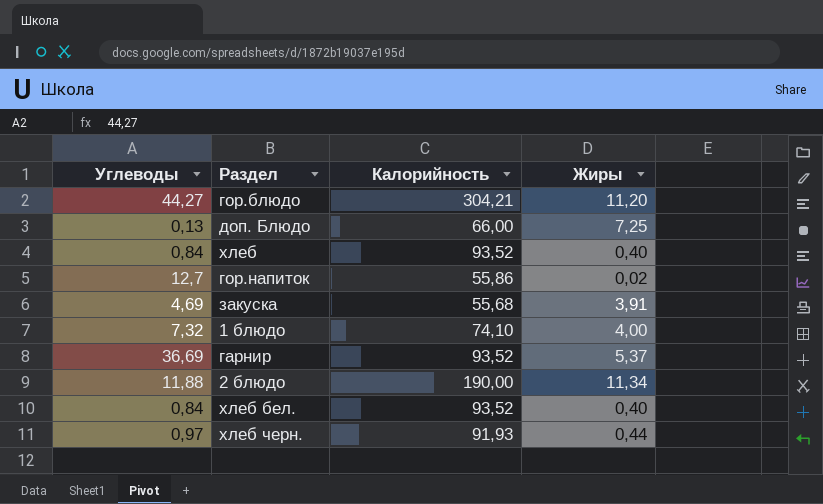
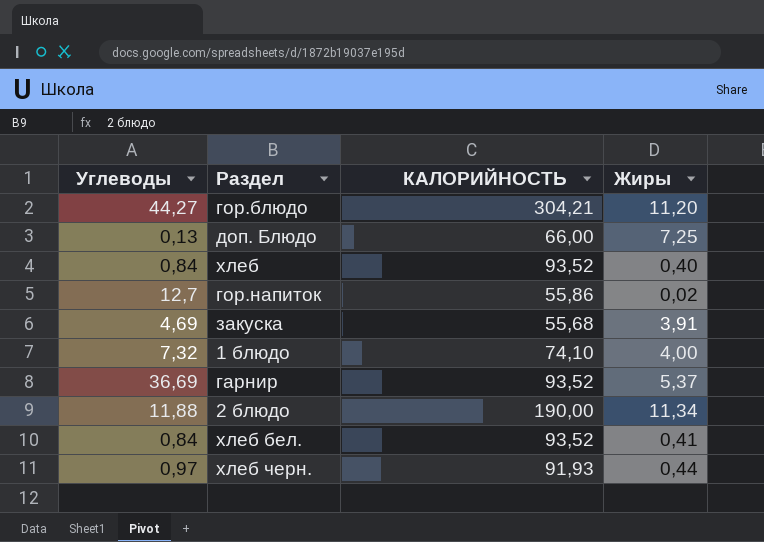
column name: Калорийность -> КАЛОРИЙНОСТЬ
хлеб бел. | Жиры: 0,40 -> 0,41

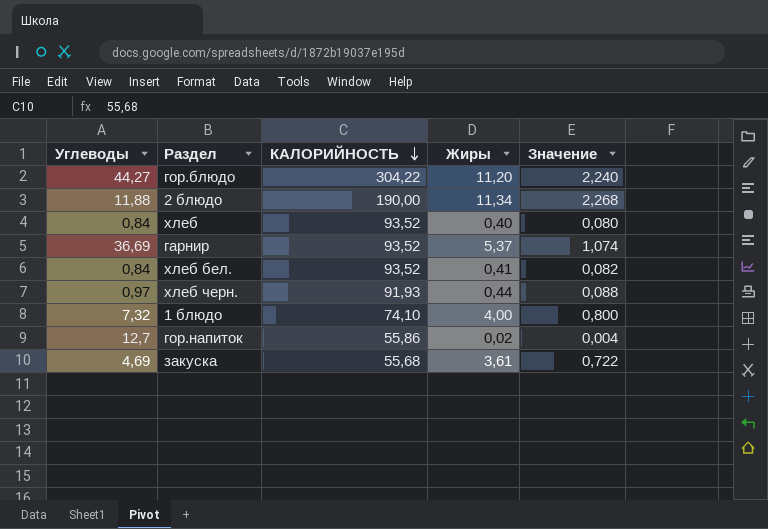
row order: none -> КАЛОРИЙНОСТЬ descending
column Значение | formula: none -> [Жиры] * 0,2
row доп. Блюдо: 0,13 | 66,00 | 7,25 -> none
гор.блюдо | КАЛОРИЙНОСТЬ: 304,21 -> 304,22
закуска | Жиры: 3,91 -> 3,61

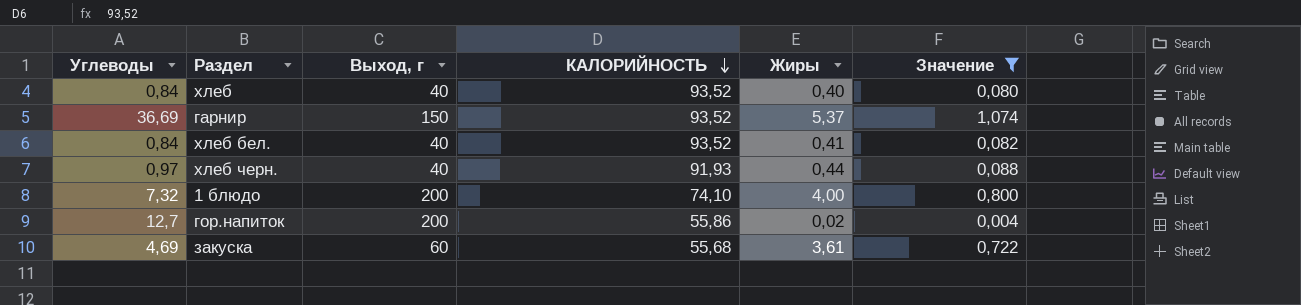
filter: none -> Значение <= 1,074
column Выход, г | position: none -> 3

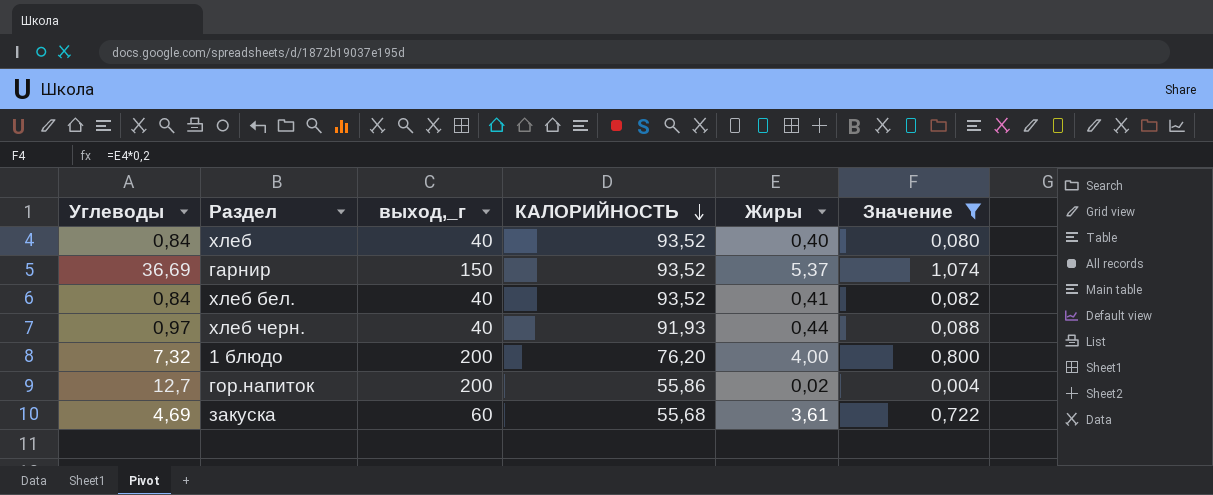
column name: Выход, г -> выход,_г
1 блюдо | КАЛОРИЙНОСТЬ: 74,10 -> 76,20

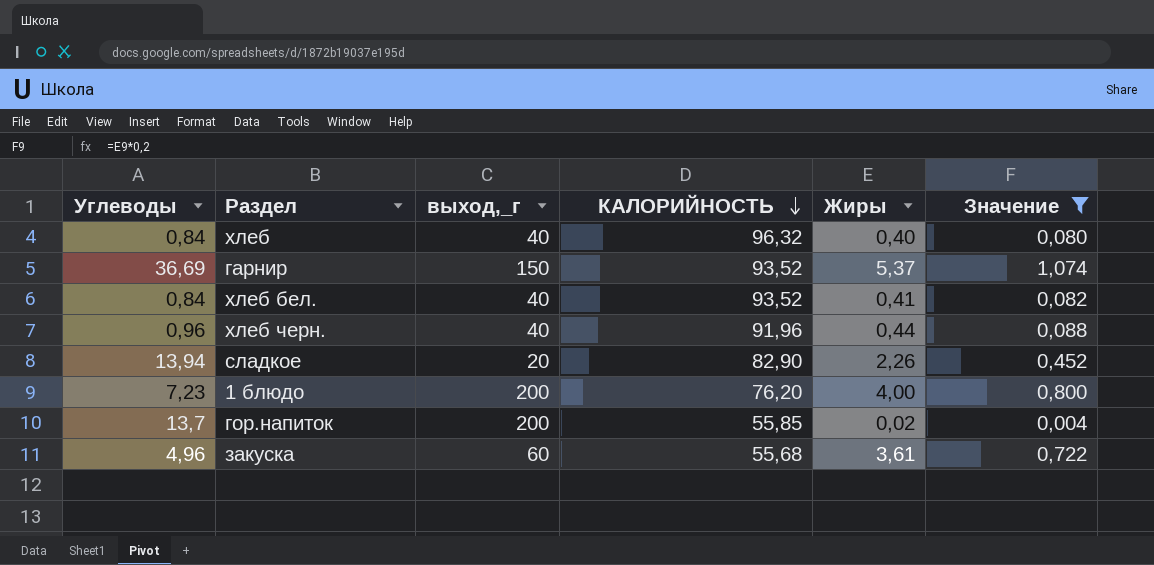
хлеб | КАЛОРИЙНОСТЬ: 93,52 -> 96,32
хлеб черн. | Углеводы: 0,97 -> 0,96
хлеб черн. | КАЛОРИЙНОСТЬ: 91,93 -> 91,96
row сладкое: none -> 13,94 | 20 | 82,90 | 2,26 | 0,452
1 блюдо | Углеводы: 7,32 -> 7,23
гор.напиток | Углеводы: 12,7 -> 13,7
гор.напиток | КАЛОРИЙНОСТЬ: 55,86 -> 55,85
закуска | Углеводы: 4,69 -> 4,96

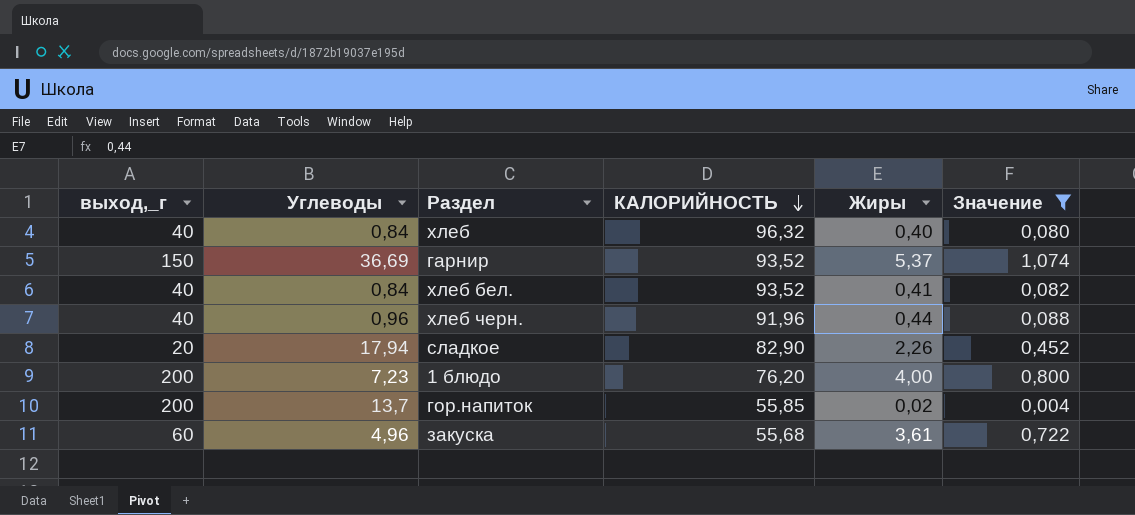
column выход,_г | position: 3 -> 1
сладкое | Углеводы: 13,94 -> 17,94

